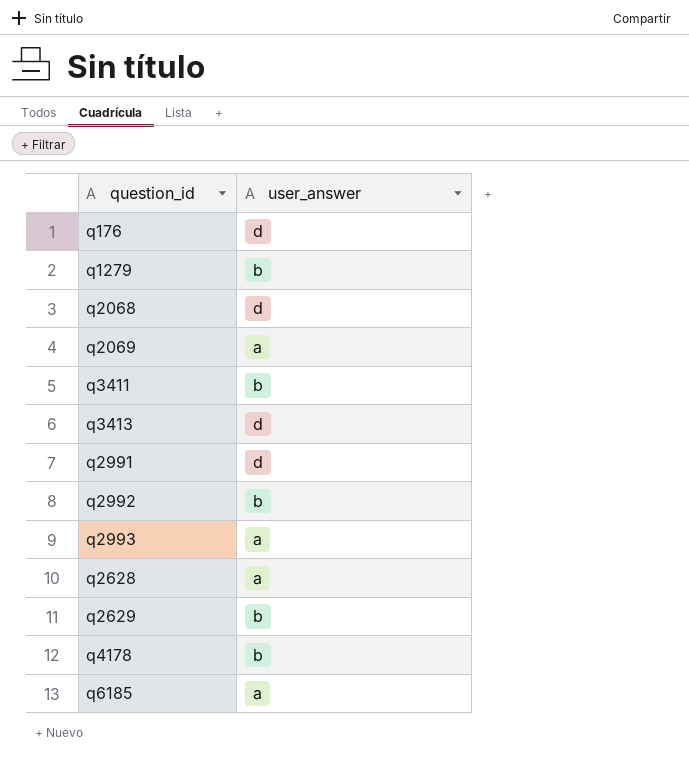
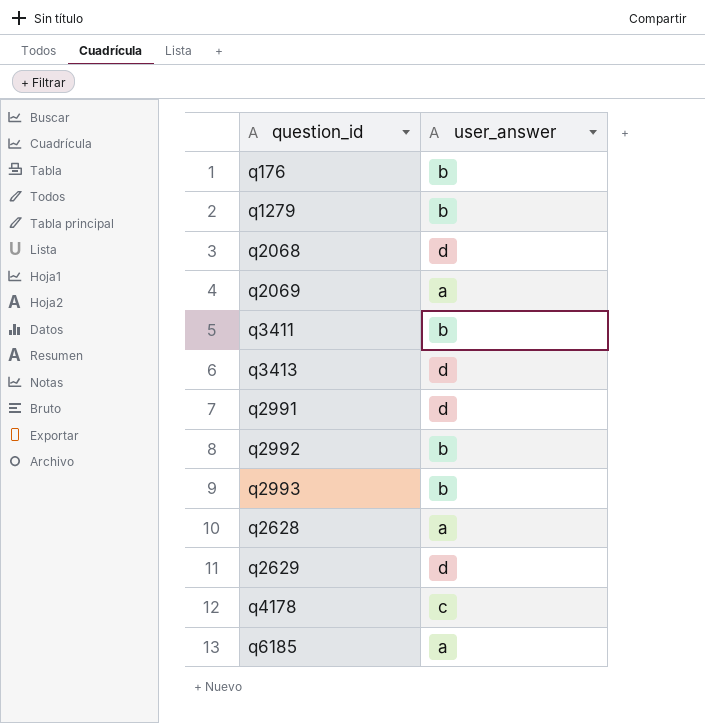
q176 | user_answer: d -> b
q2993 | user_answer: a -> b
q2629 | user_answer: b -> d
q4178 | user_answer: b -> c

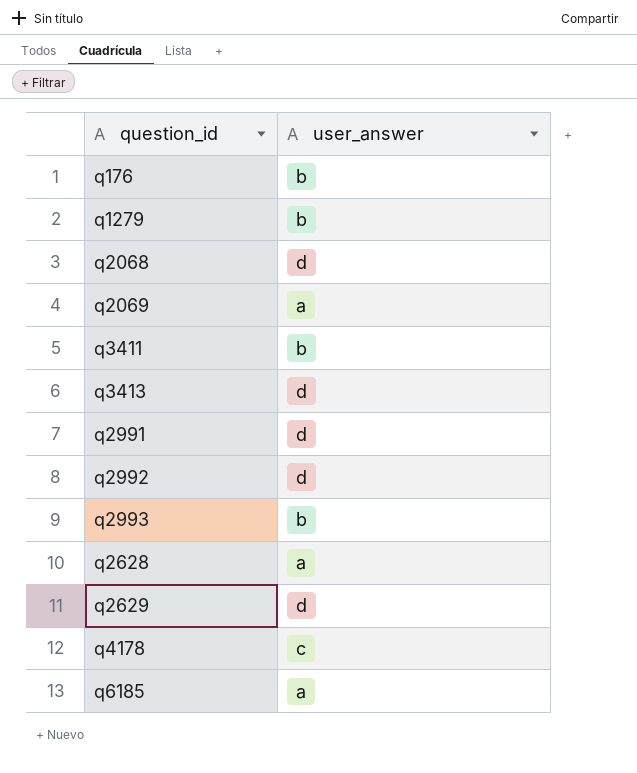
q2992 | user_answer: b -> d

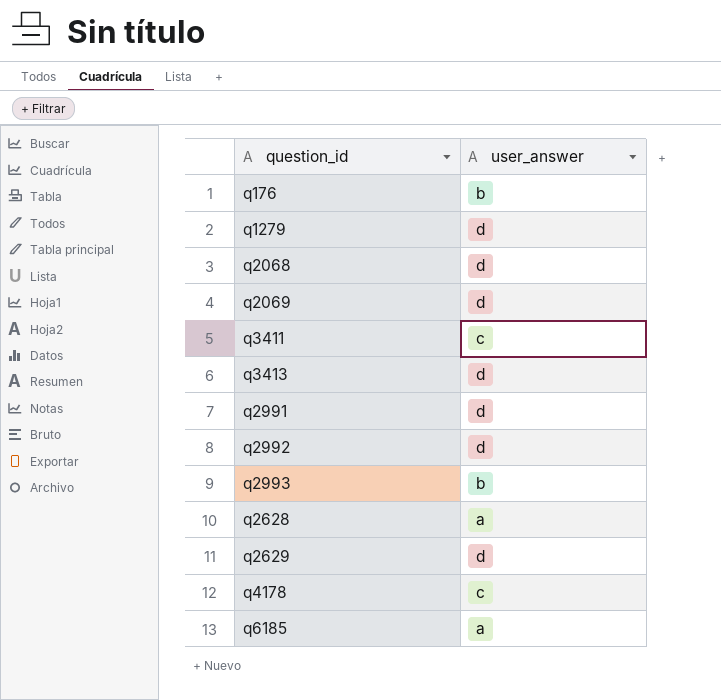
q1279 | user_answer: b -> d
q2069 | user_answer: a -> d
q3411 | user_answer: b -> c

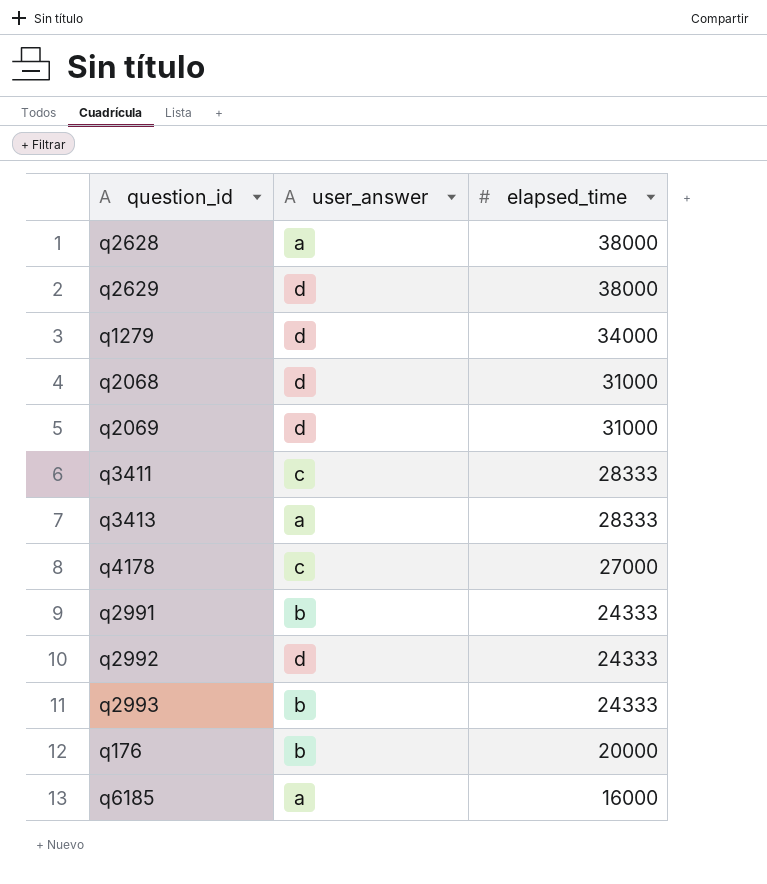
row order: none -> elapsed_time descending
column elapsed_time | position: none -> 3
q3413 | user_answer: d -> a
q2991 | user_answer: d -> b

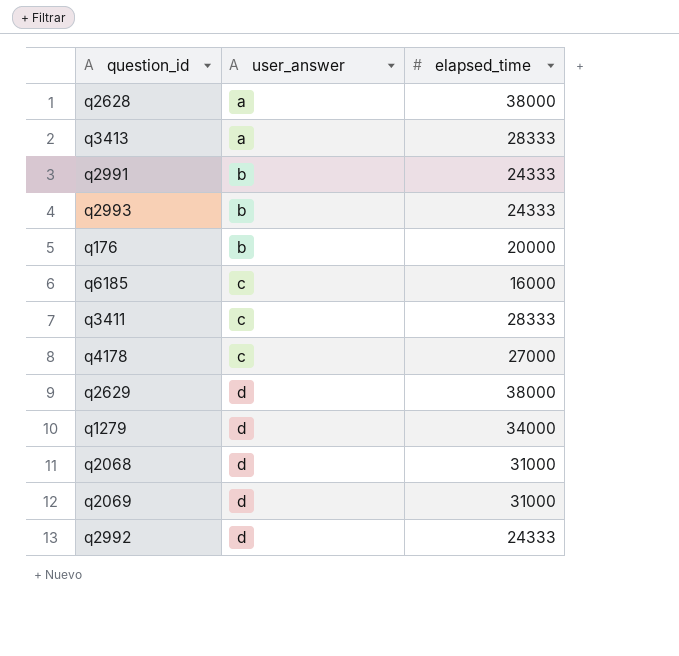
row order: elapsed_time descending -> user_answer ascending
q6185 | user_answer: a -> c

